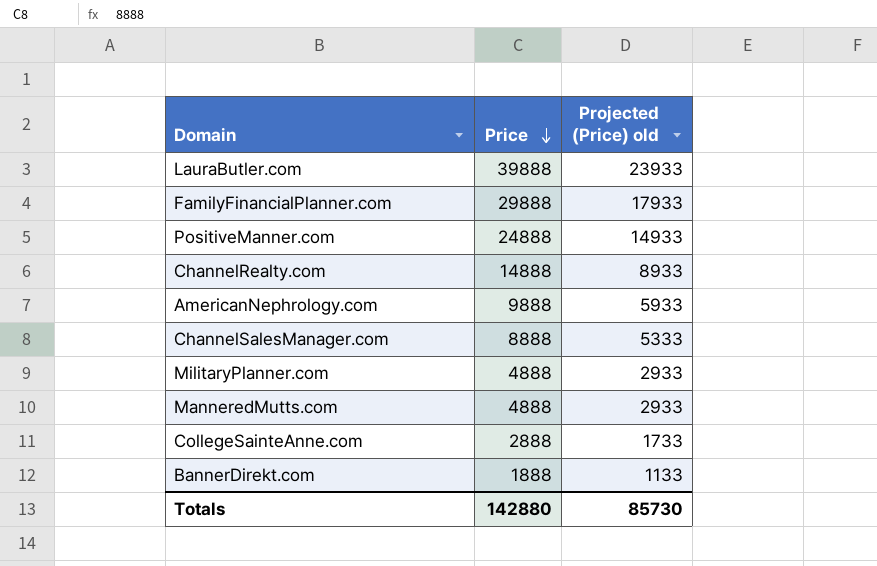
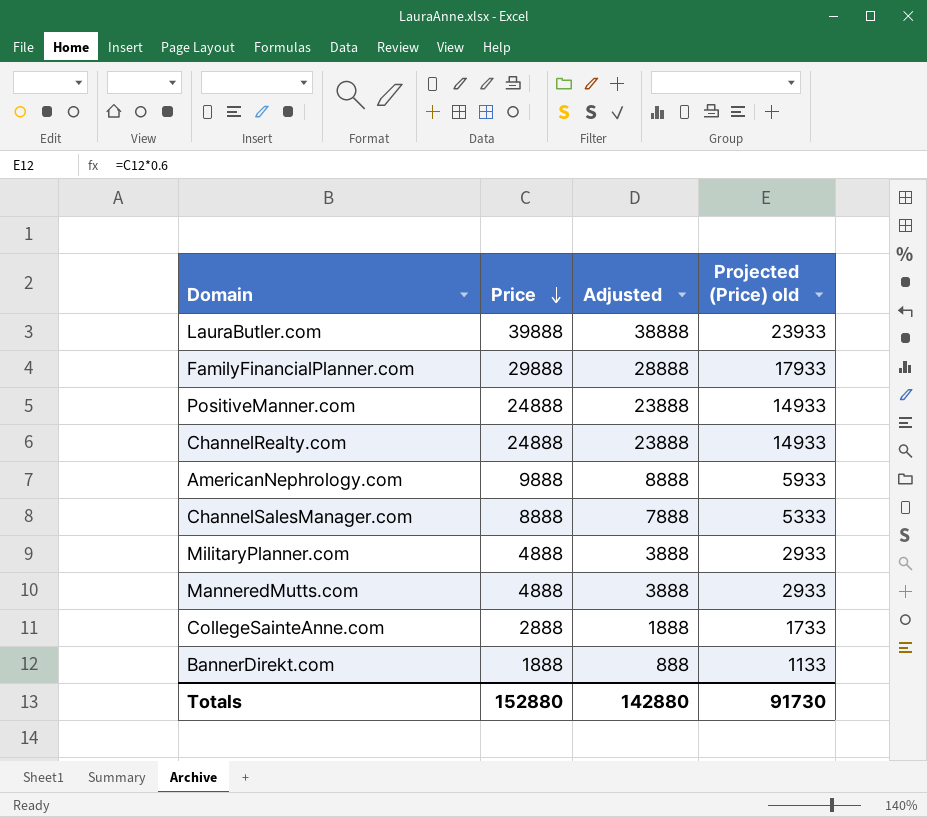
column Adjusted | formula: none -> [Price] - 1000
ChannelRealty.com | Price: 14888 -> 24888
ChannelRealty.com | Projected (Price) old: 8933 -> 14933
Totals | Price: 142880 -> 152880
Totals | Projected (Price) old: 85730 -> 91730

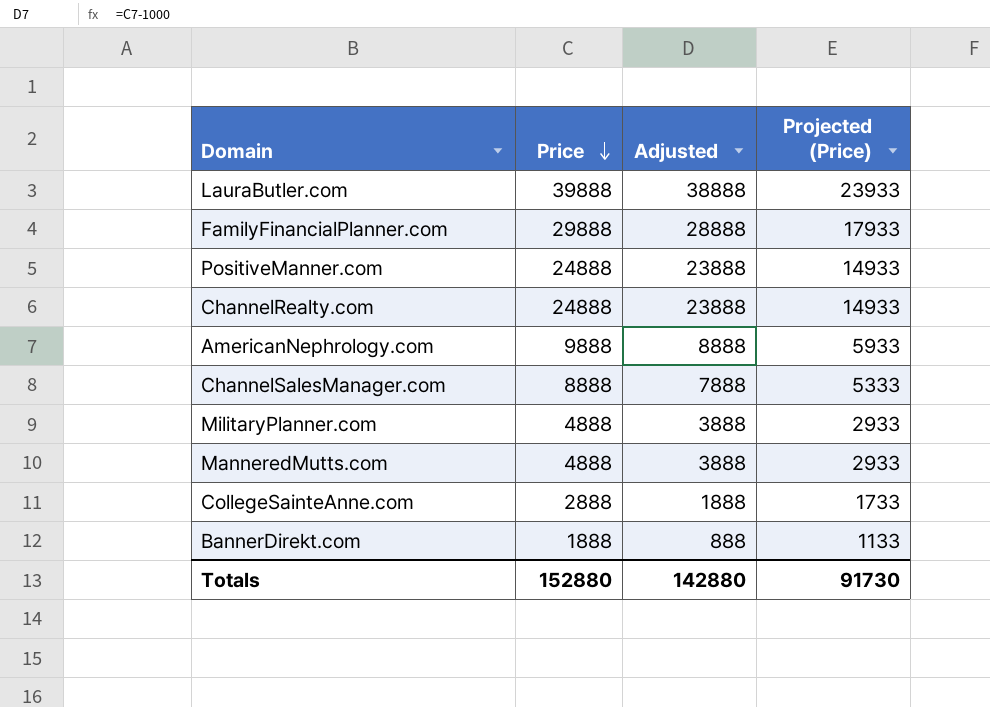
column name: Projected (Price) old -> Projected (Price)

